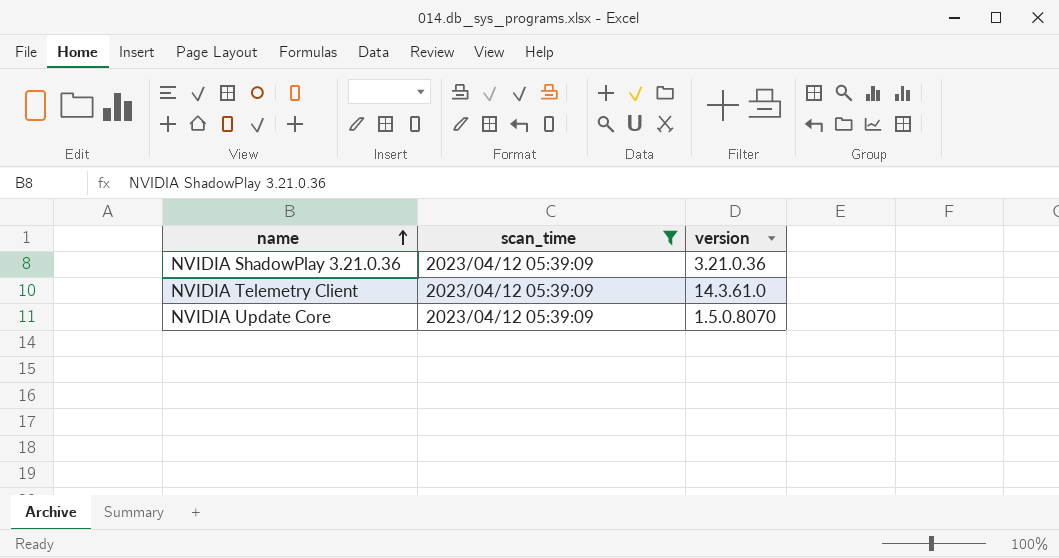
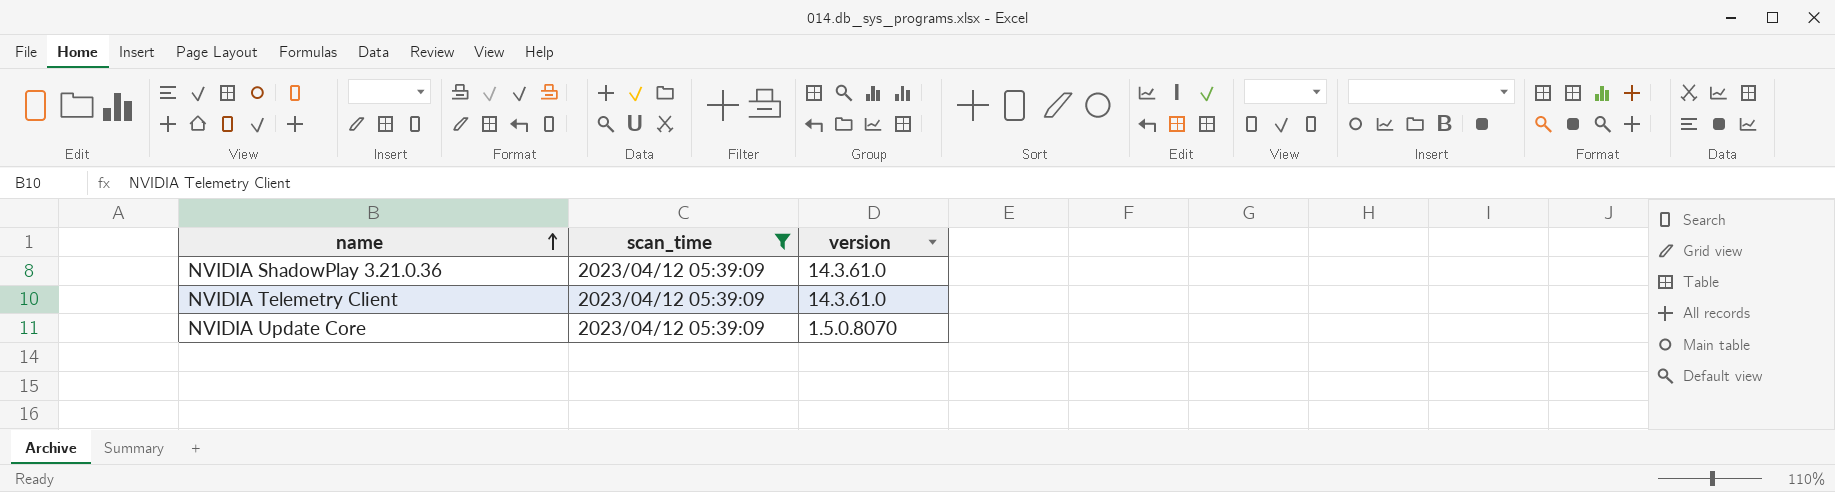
NVIDIA ShadowPlay 3.21.0.36 | version: 3.21.0.36 -> 14.3.61.0

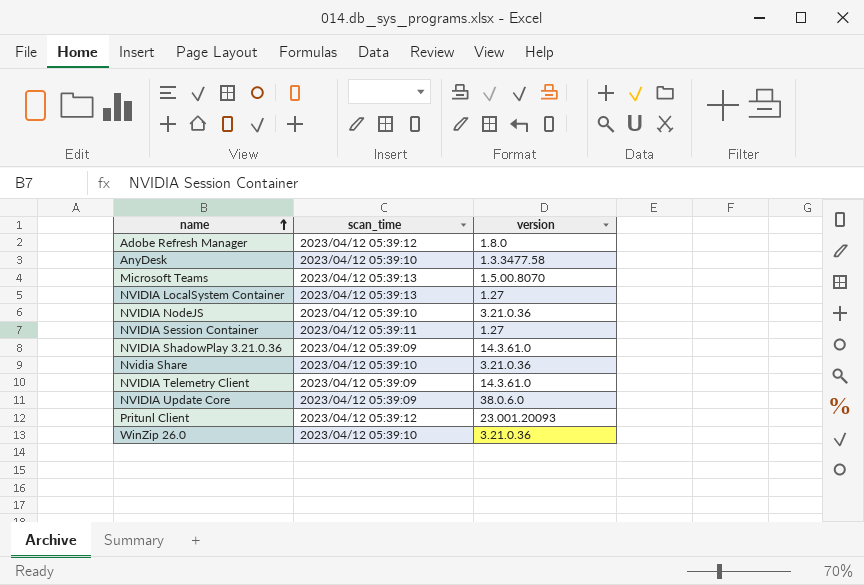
filter: scan_time = 2023/04/12 05:39:09 -> none
NVIDIA Update Core | version: 1.5.0.8070 -> 38.0.6.0

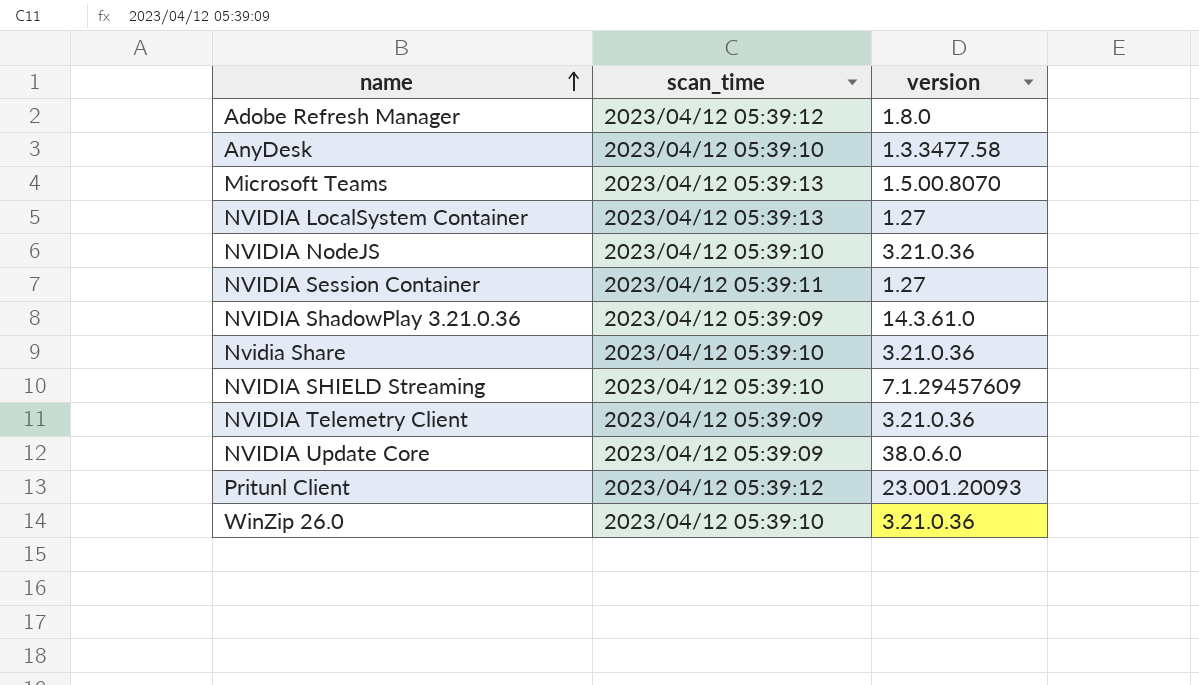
row NVIDIA SHIELD Streaming: none -> 2023/04/12 05:39:10 | 7.1.29457609
NVIDIA Telemetry Client | version: 14.3.61.0 -> 3.21.0.36

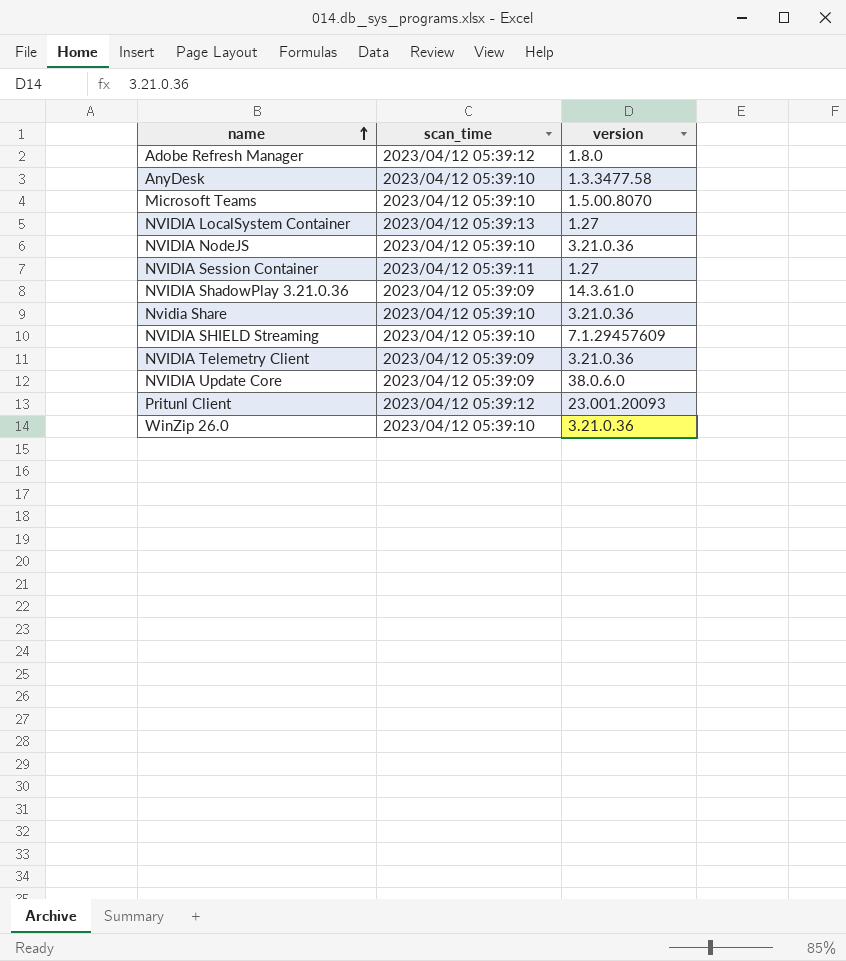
Microsoft Teams | scan_time: 2023/04/12 05:39:13 -> 2023/04/12 05:39:10

